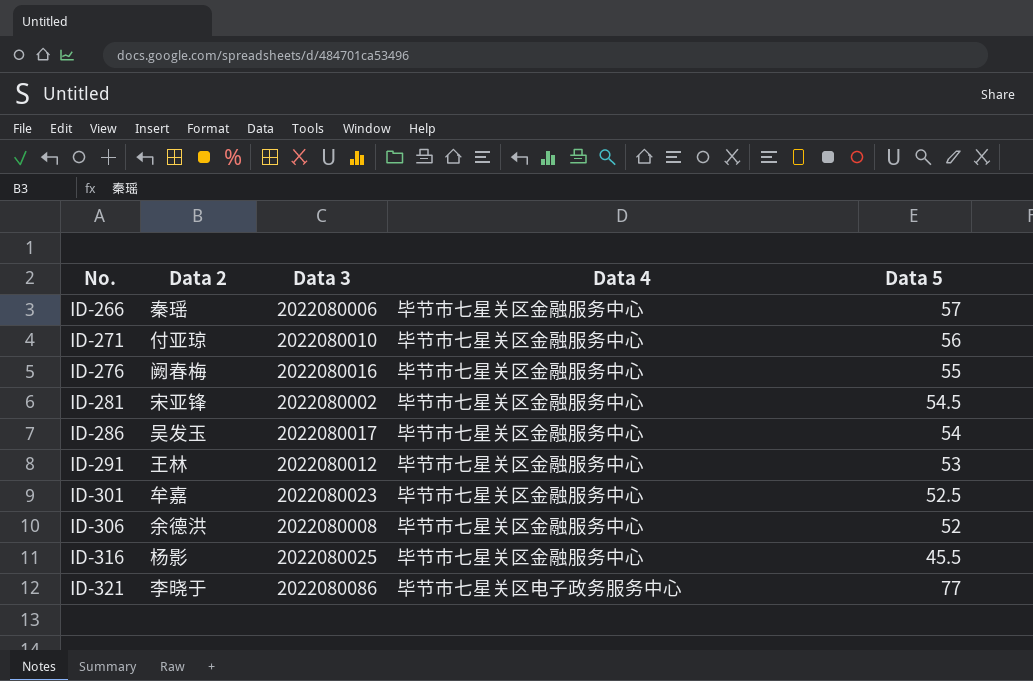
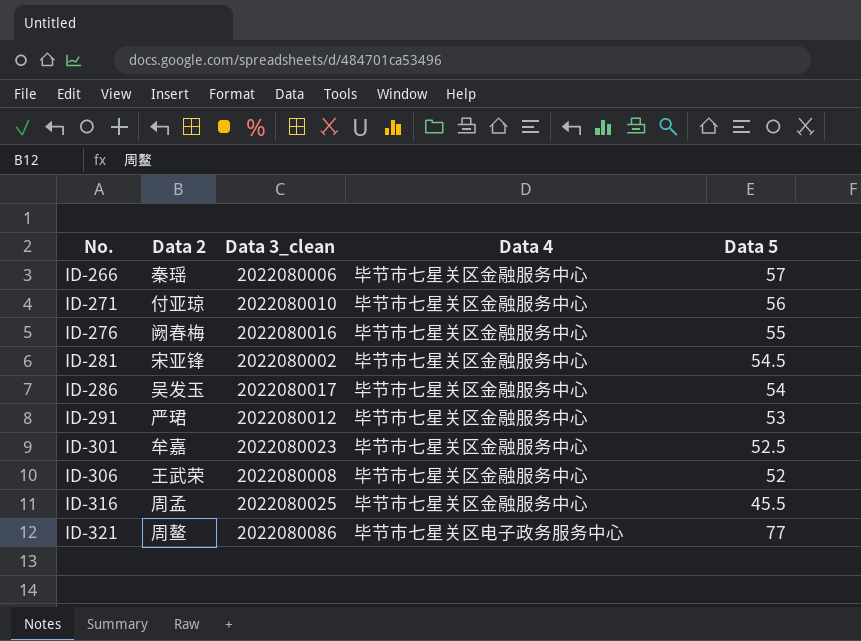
column name: Data 3 -> Data 3_clean
ID-291 | Data 2: 王林 -> 严珺
ID-306 | Data 2: 余德洪 -> 王武荣
ID-316 | Data 2: 杨影 -> 周孟
ID-321 | Data 2: 李晓于 -> 周鳌

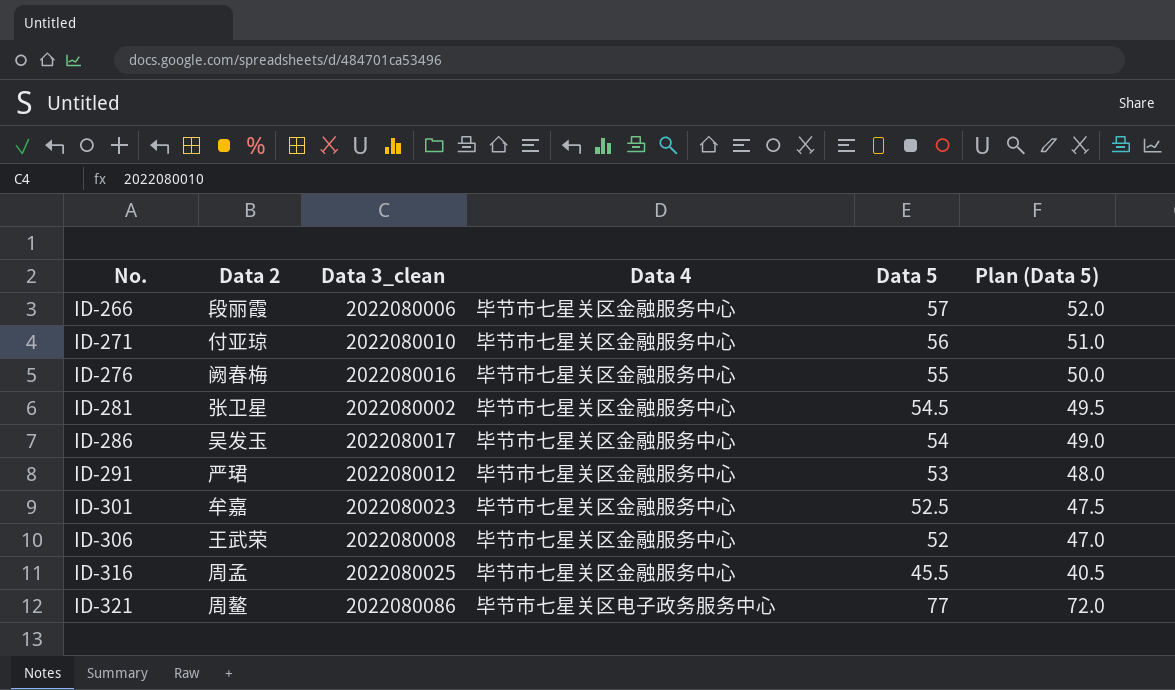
column Plan (Data 5) | formula: none -> [Data 5] - 5
ID-266 | Data 2: 秦瑶 -> 段丽霞
ID-281 | Data 2: 宋亚锋 -> 张卫星

